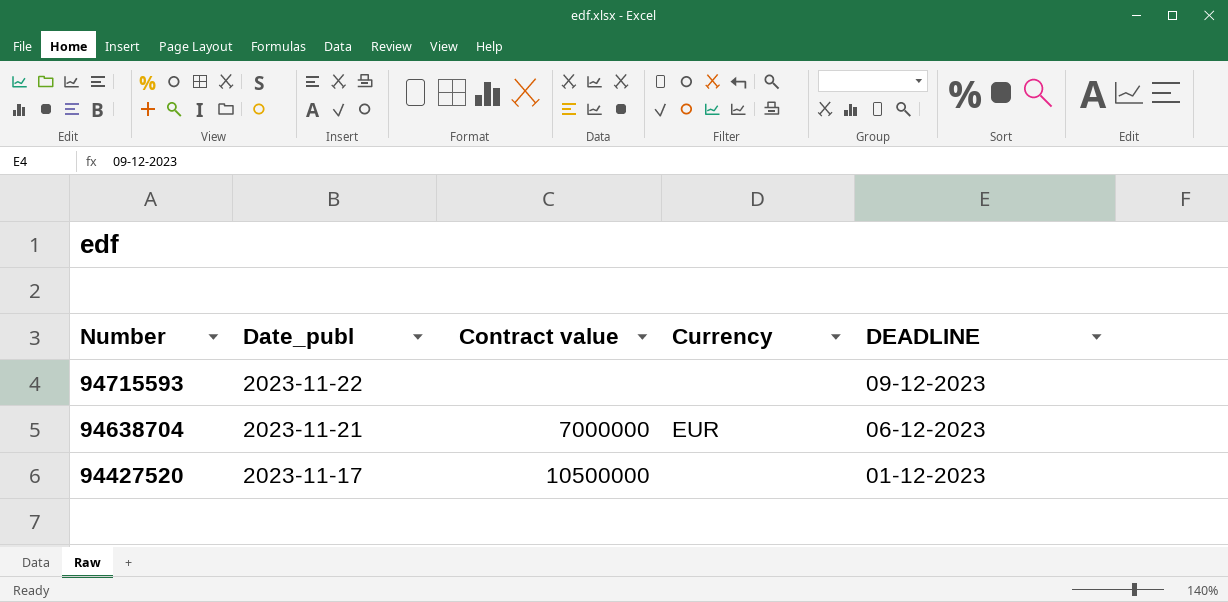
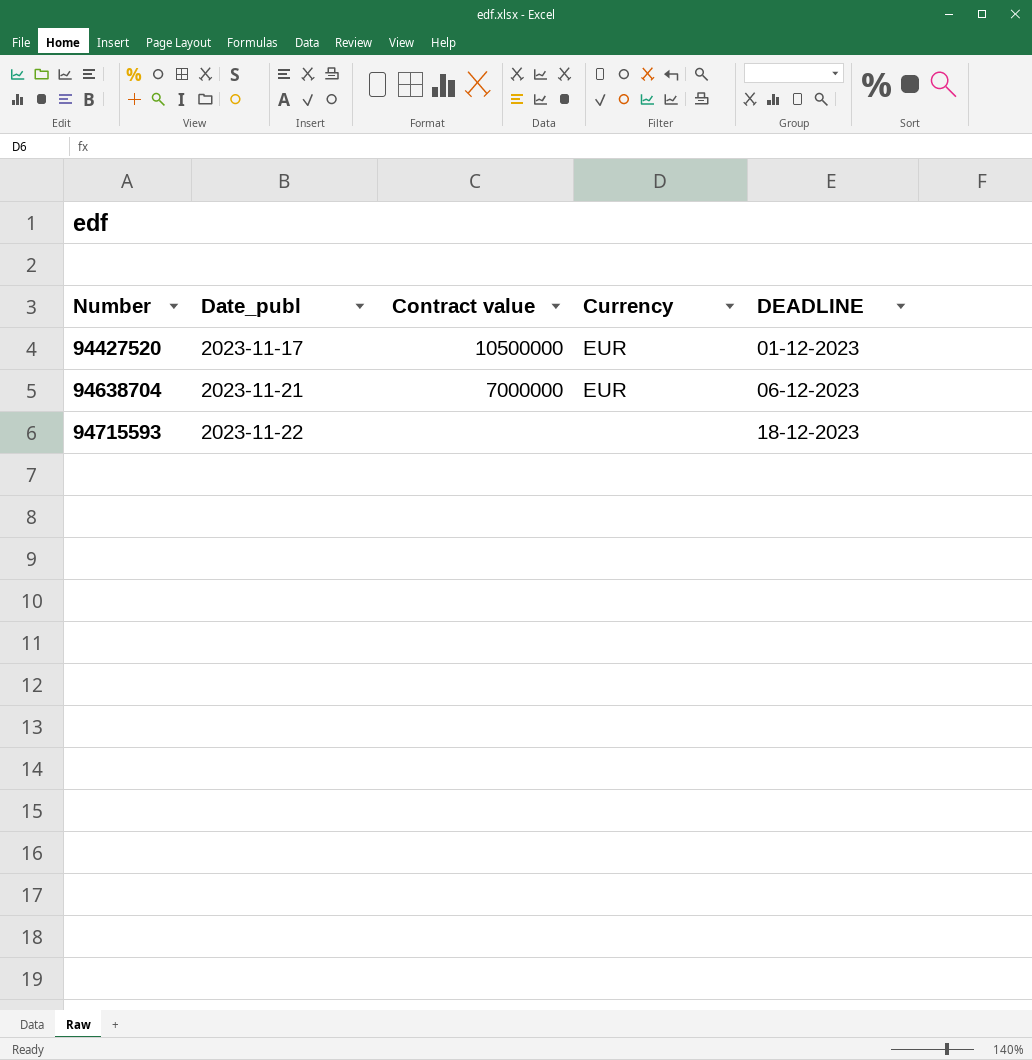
row order: Number descending -> Number ascending
94427520 | Currency: none -> EUR
94715593 | DEADLINE: 09-12-2023 -> 18-12-2023

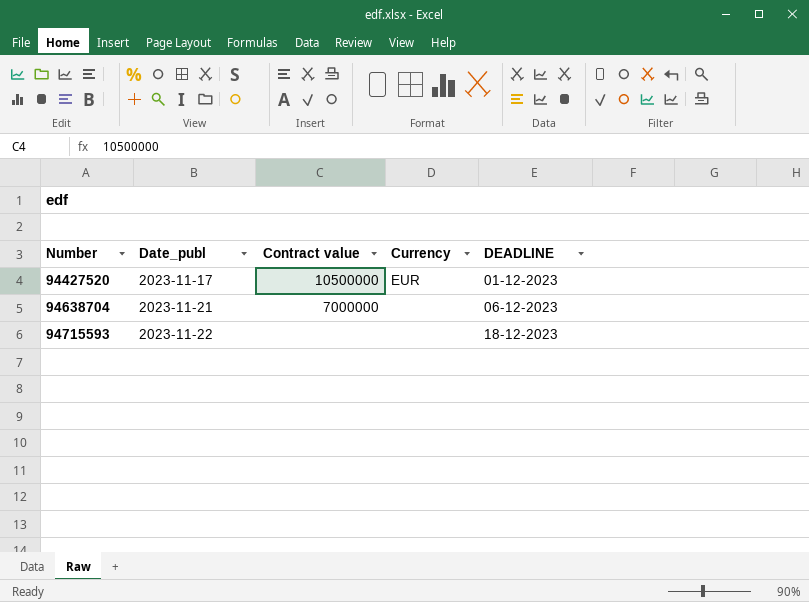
94638704 | Currency: EUR -> none

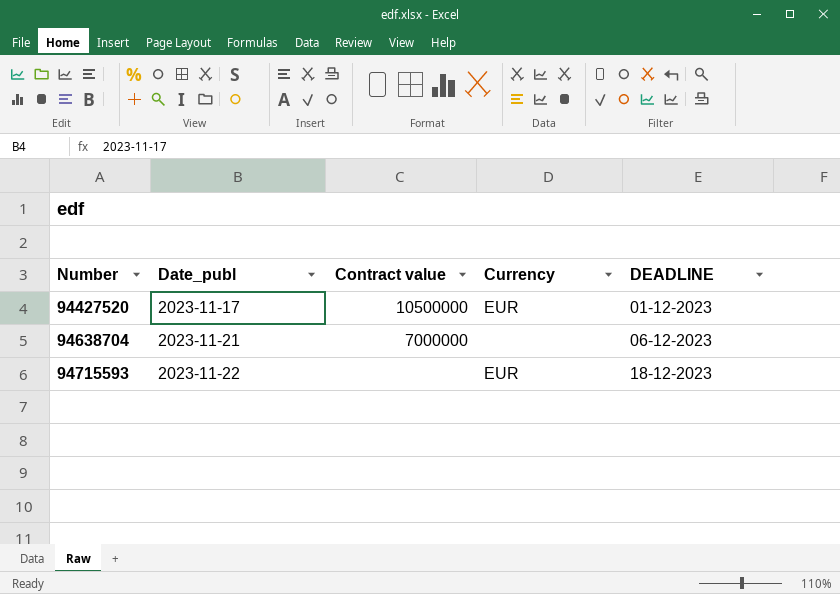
94715593 | Currency: none -> EUR

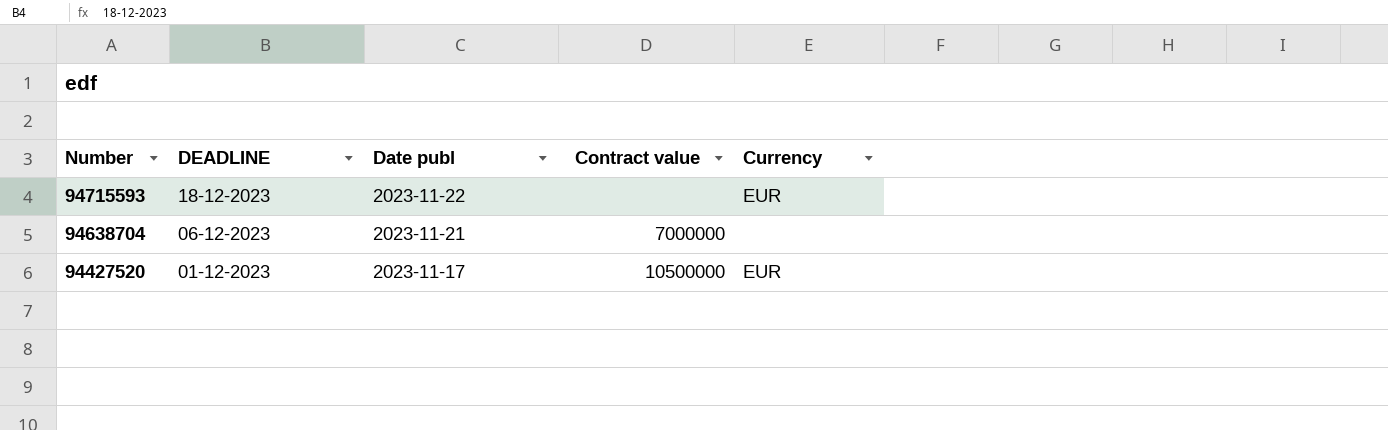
row order: Number ascending -> Number descending
column DEADLINE | position: 5 -> 2
column name: Date_publ -> Date publ

